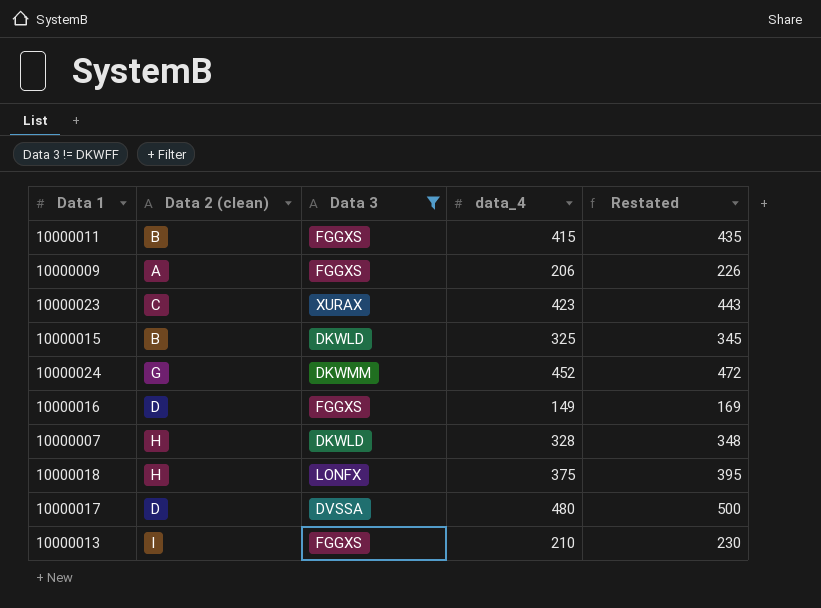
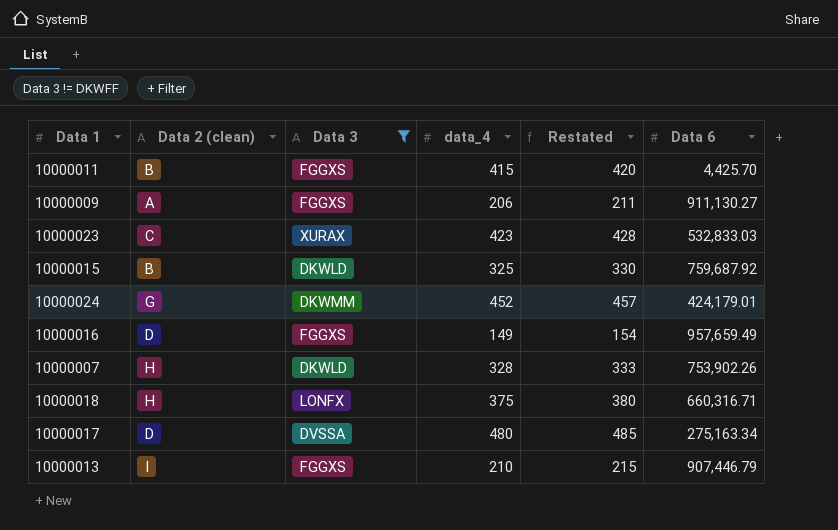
column Restated | formula: [data_4] + 20 -> [data_4] + 5
column Data 6 | position: none -> 6

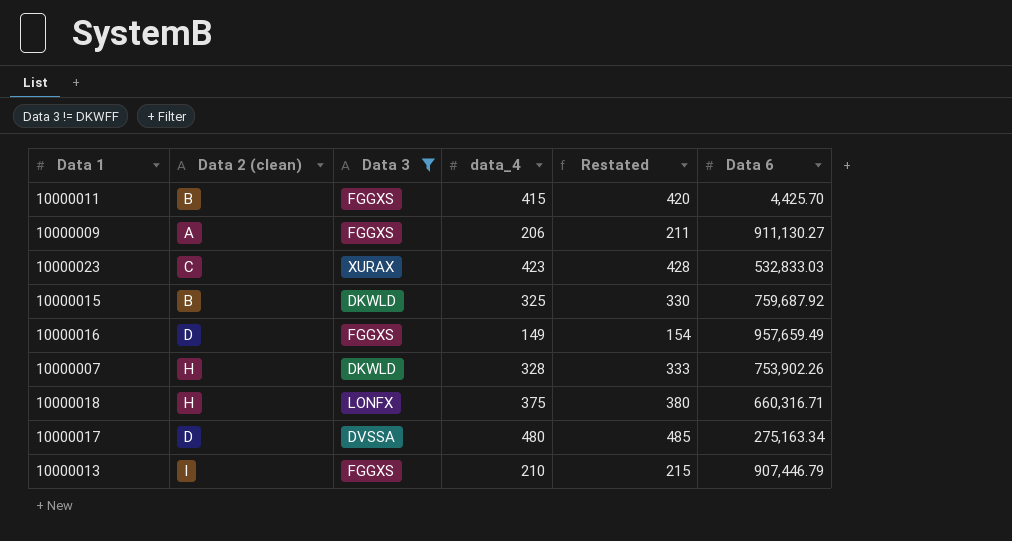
row 10000024: G | DKWMM | 452 | 457 | 424,179.01 -> none

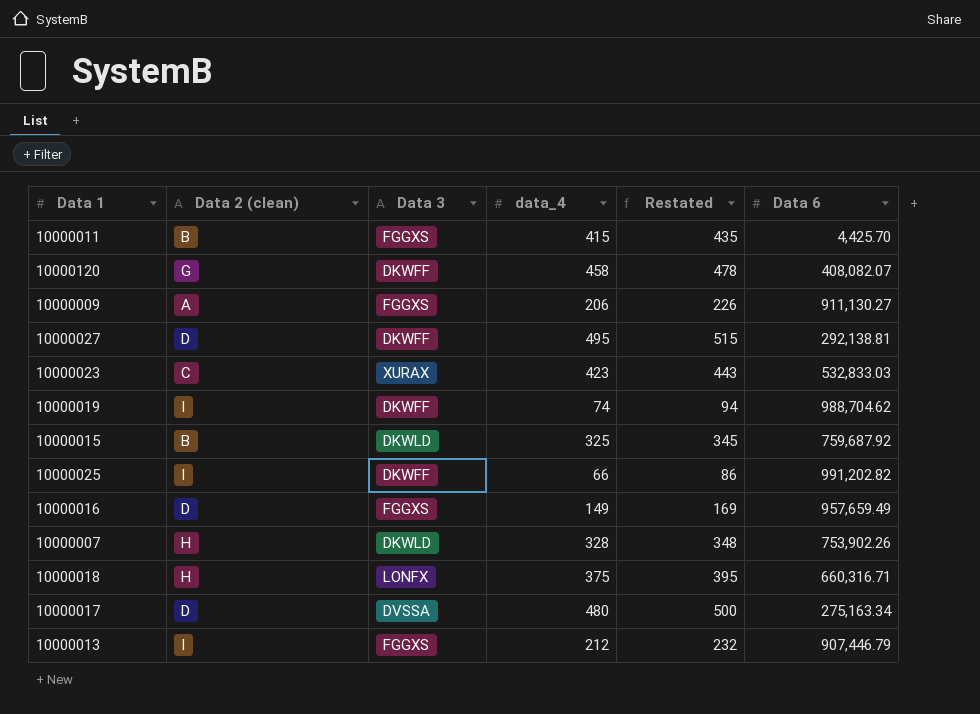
filter: Data 3 != DKWFF -> none
column Restated | formula: [data_4] + 5 -> [data_4] + 20
10000013 | data_4: 210 -> 212

